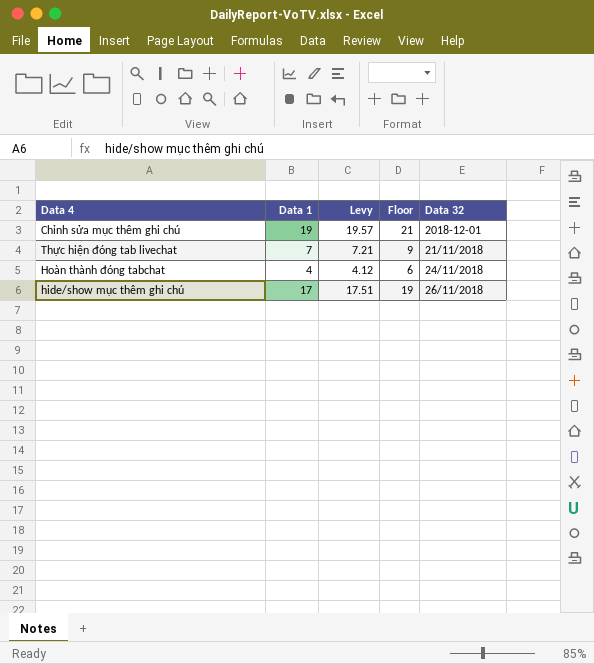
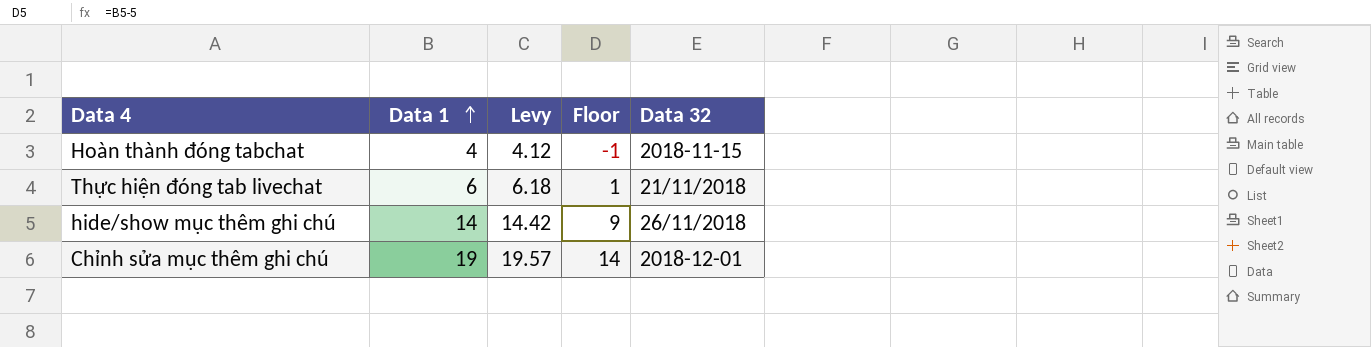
row order: none -> Data 1 ascending
column Floor | formula: [Data 1] + 2 -> [Data 1] - 5
Hoàn thành đóng tabchat | Data 32: 24/11/2018 -> 2018-11-15
Thực hiện đóng tab livechat | Data 1: 7 -> 6
Thực hiện đóng tab livechat | Levy: 7.21 -> 6.18
hide/show mục thêm ghi chú | Data 1: 17 -> 14
hide/show mục thêm ghi chú | Levy: 17.51 -> 14.42

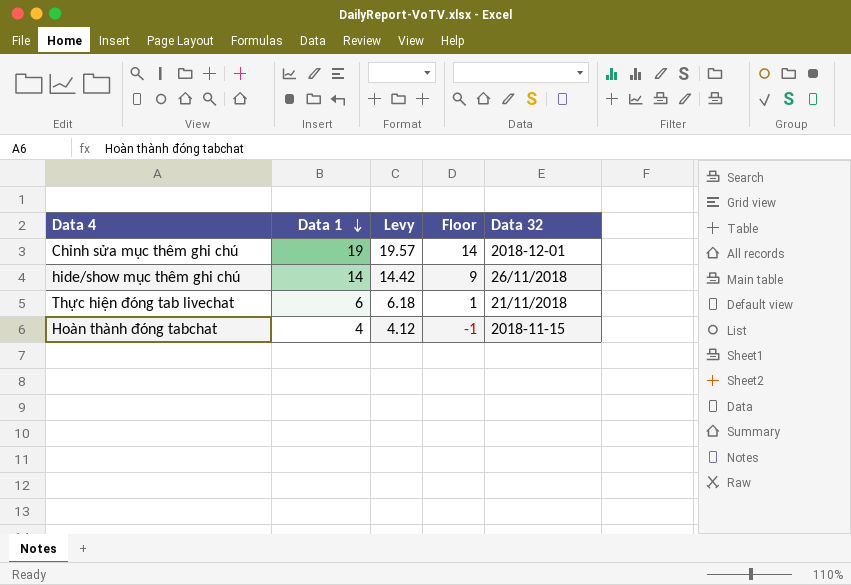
row order: Data 1 ascending -> Data 1 descending

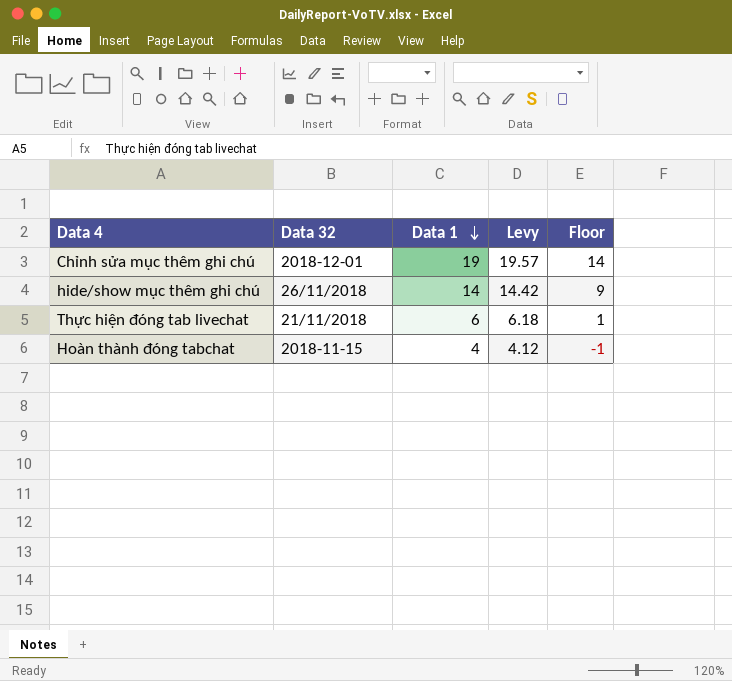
column Data 32 | position: 5 -> 2

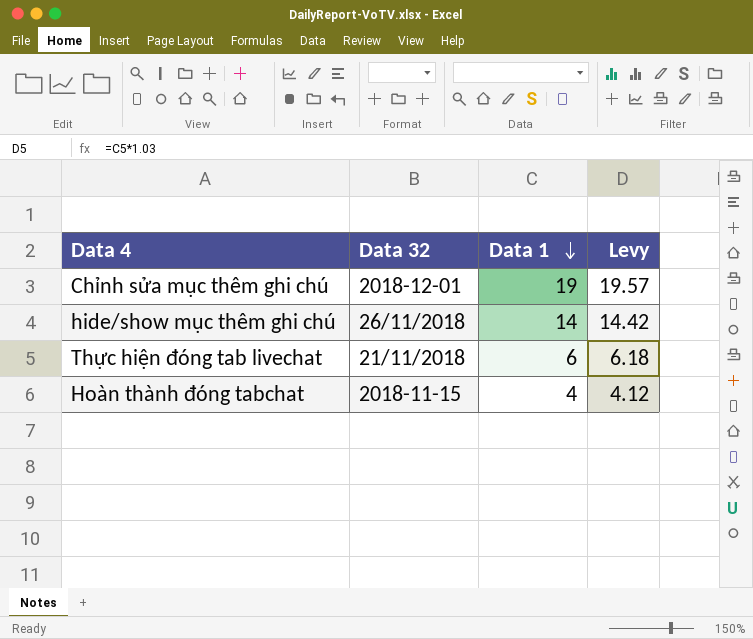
column Floor | formula: [Data 1] - 5 -> none

